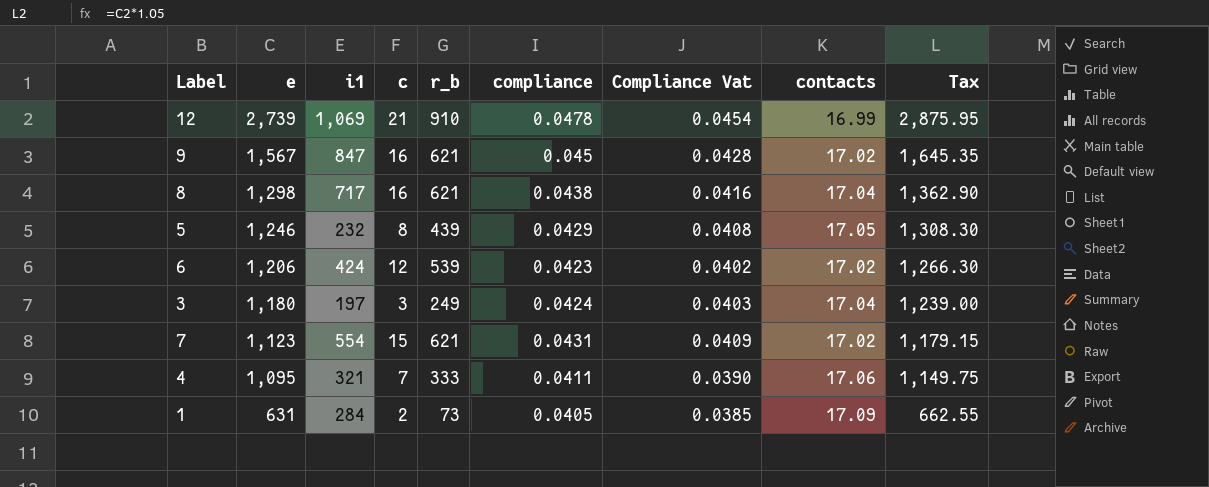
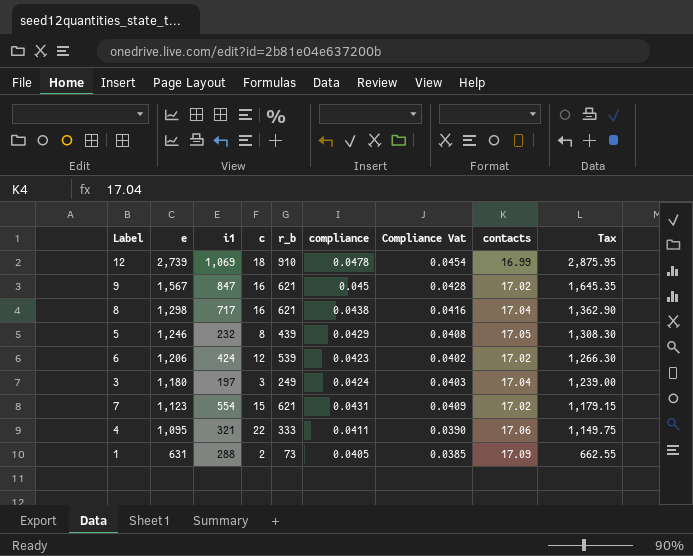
12 | c: 21 -> 18
4 | c: 7 -> 22
1 | i1: 284 -> 288

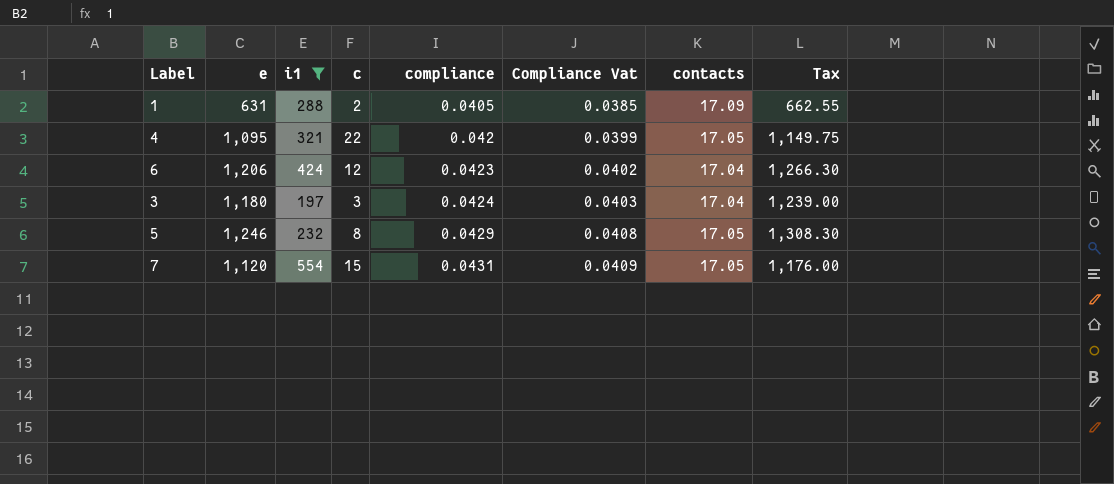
filter: none -> i1 <= 554
row order: e descending -> compliance ascending
column r_b | position: 5 -> none
4 | compliance: 0.0411 -> 0.042
4 | Compliance Vat: 0.0390 -> 0.0399
4 | contacts: 17.06 -> 17.05
6 | contacts: 17.02 -> 17.04
7 | e: 1,123 -> 1,120
7 | contacts: 17.02 -> 17.05
7 | Tax: 1,179.15 -> 1,176.00

